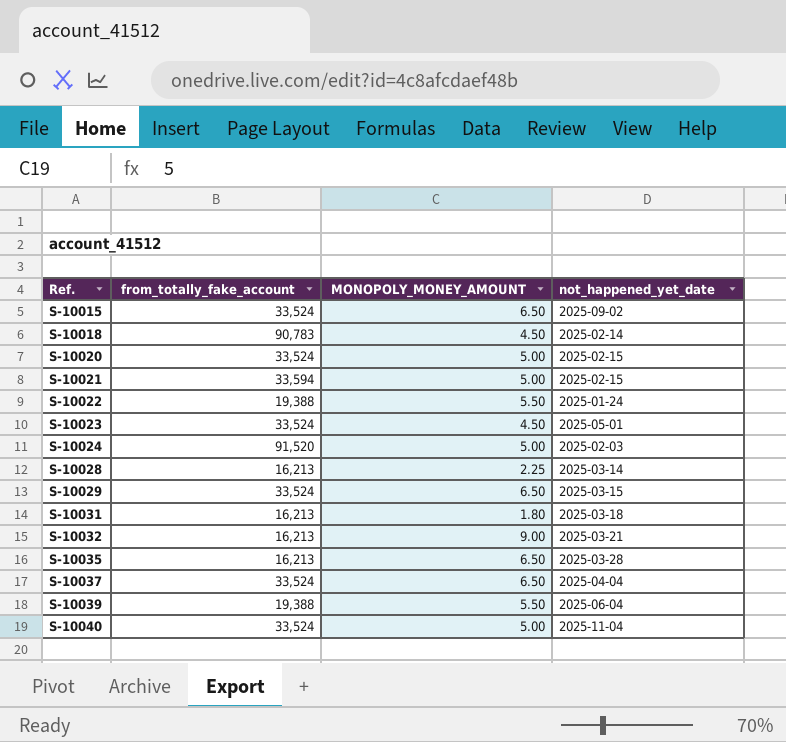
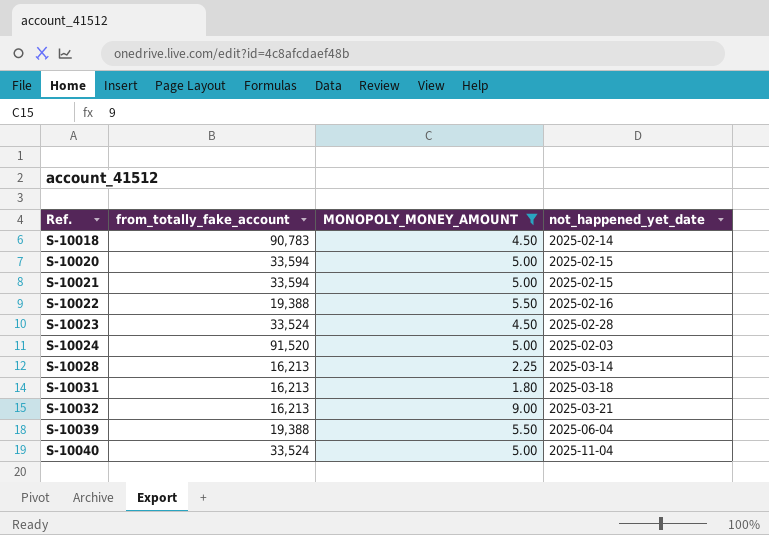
filter: none -> MONOPOLY_MONEY_AMOUNT != 6.50
S-10020 | from_totally_fake_account: 33,524 -> 33,594
S-10022 | not_happened_yet_date: 2025-01-24 -> 2025-02-16
S-10023 | not_happened_yet_date: 2025-05-01 -> 2025-02-28

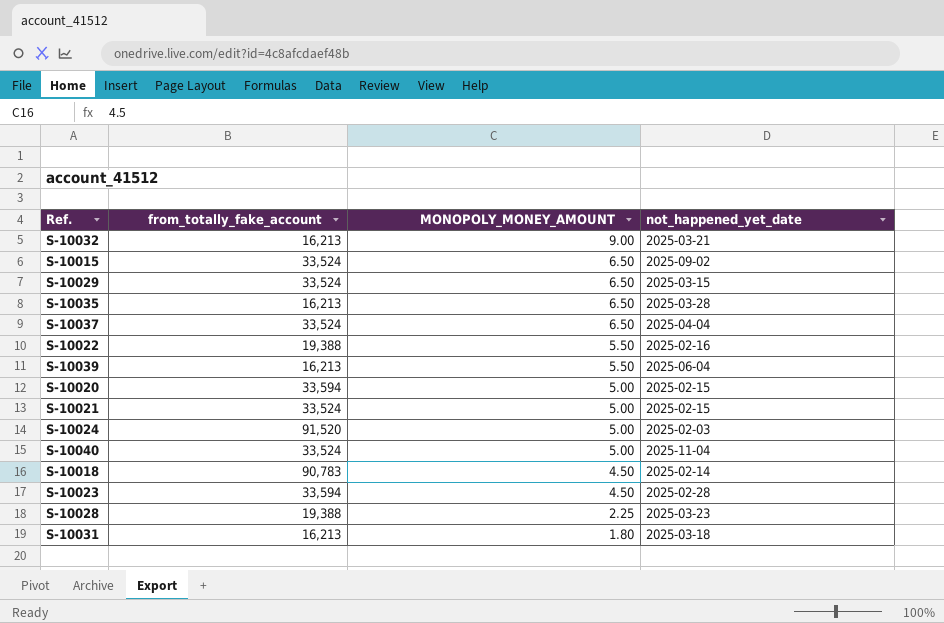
filter: MONOPOLY_MONEY_AMOUNT != 6.50 -> none
row order: Ref. ascending -> MONOPOLY_MONEY_AMOUNT descending
S-10039 | from_totally_fake_account: 19,388 -> 16,213
S-10021 | from_totally_fake_account: 33,594 -> 33,524
S-10023 | from_totally_fake_account: 33,524 -> 33,594
S-10028 | from_totally_fake_account: 16,213 -> 19,388
S-10028 | not_happened_yet_date: 2025-03-14 -> 2025-03-23

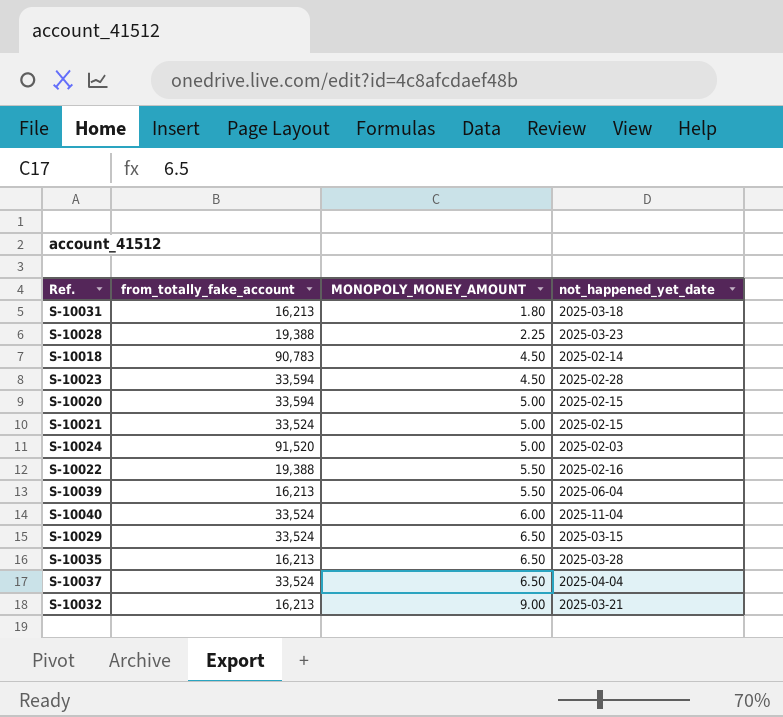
row order: MONOPOLY_MONEY_AMOUNT descending -> MONOPOLY_MONEY_AMOUNT ascending
row S-10015: 33,524 | 6.50 | 2025-09-02 -> none
S-10040 | MONOPOLY_MONEY_AMOUNT: 5.00 -> 6.00

